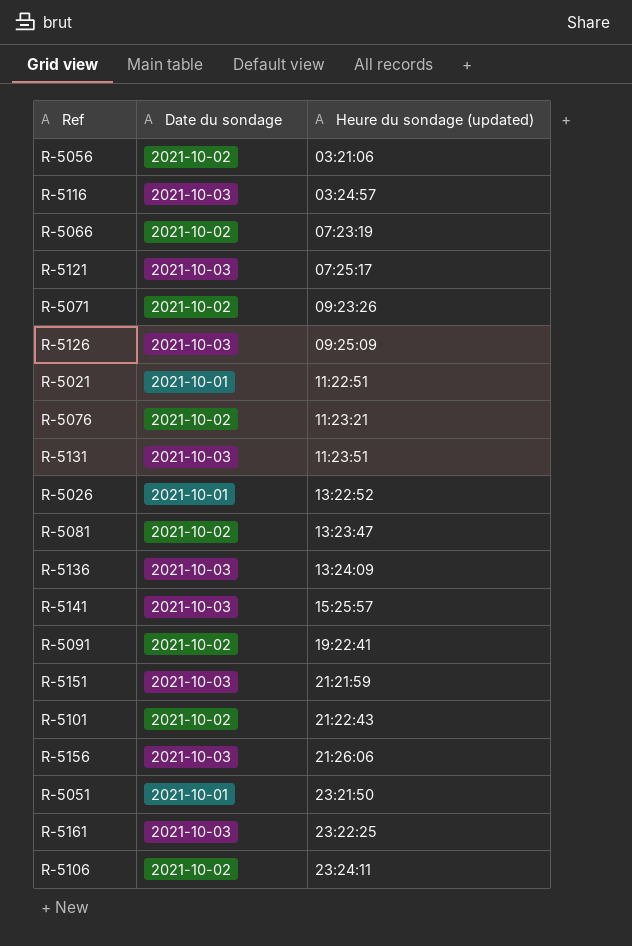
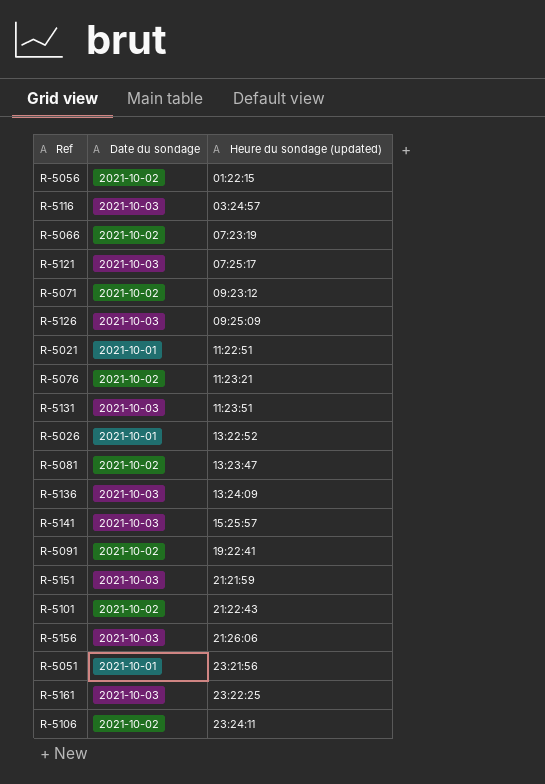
R-5056 | Heure du sondage (updated): 03:21:06 -> 01:22:15
R-5071 | Heure du sondage (updated): 09:23:26 -> 09:23:12
R-5051 | Heure du sondage (updated): 23:21:50 -> 23:21:56

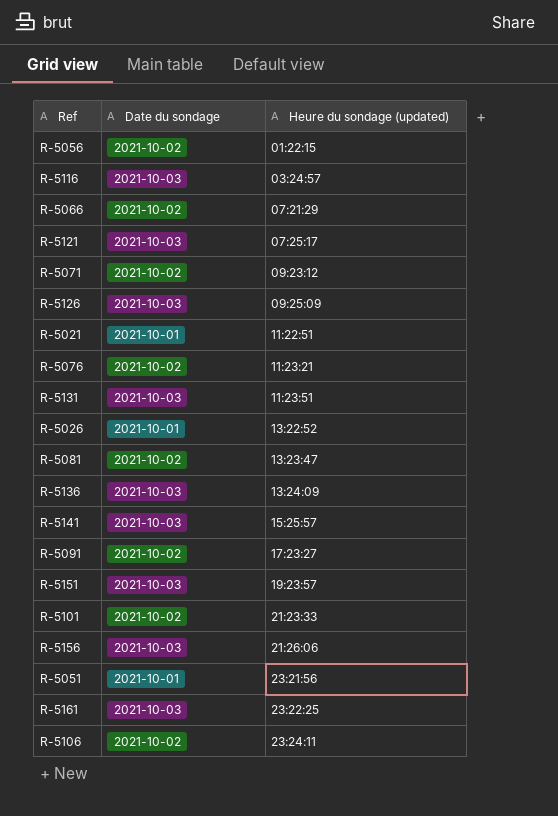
R-5066 | Heure du sondage (updated): 07:23:19 -> 07:21:29
R-5091 | Heure du sondage (updated): 19:22:41 -> 17:23:27
R-5151 | Heure du sondage (updated): 21:21:59 -> 19:23:57
R-5101 | Heure du sondage (updated): 21:22:43 -> 21:23:33

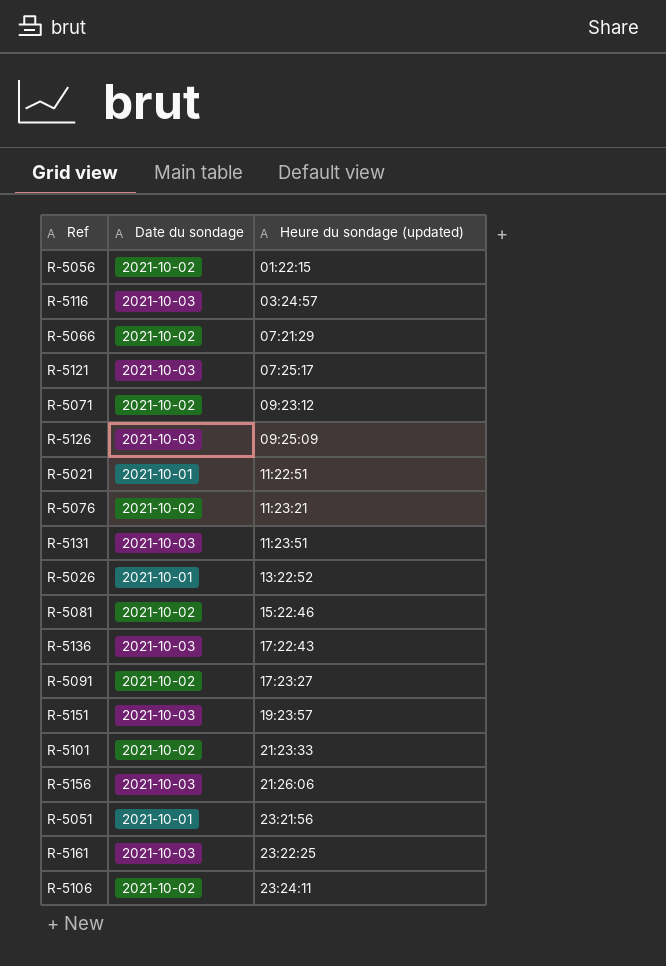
row R-5141: 2021-10-03 | 15:25:57 -> none
R-5081 | Heure du sondage (updated): 13:23:47 -> 15:22:46
R-5136 | Heure du sondage (updated): 13:24:09 -> 17:22:43

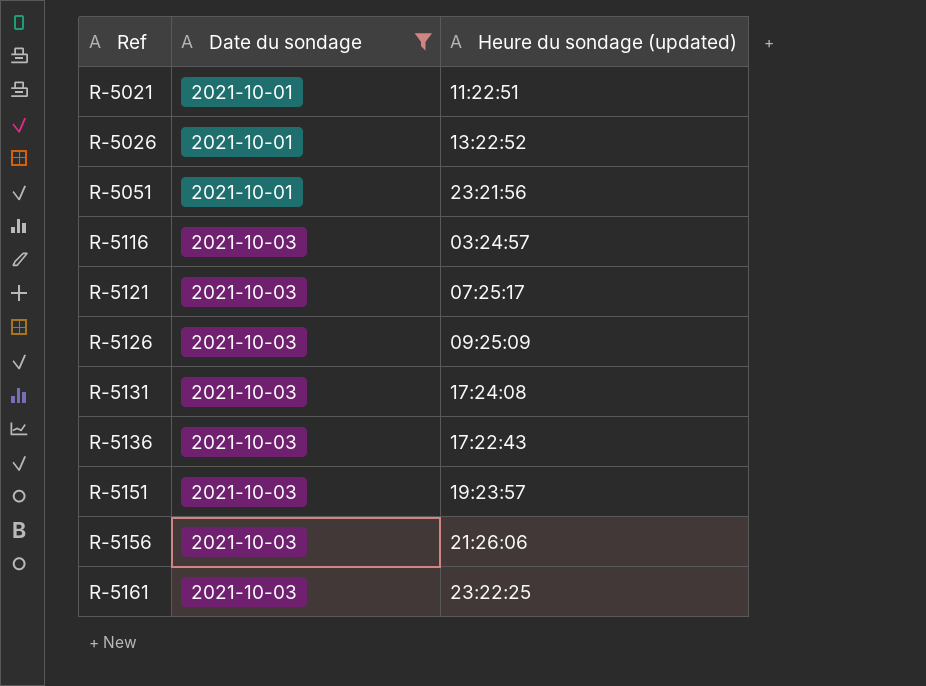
filter: none -> Date du sondage != 2021-10-02
row order: Heure du sondage (updated) ascending -> Ref ascending
R-5131 | Heure du sondage (updated): 11:23:51 -> 17:24:08

